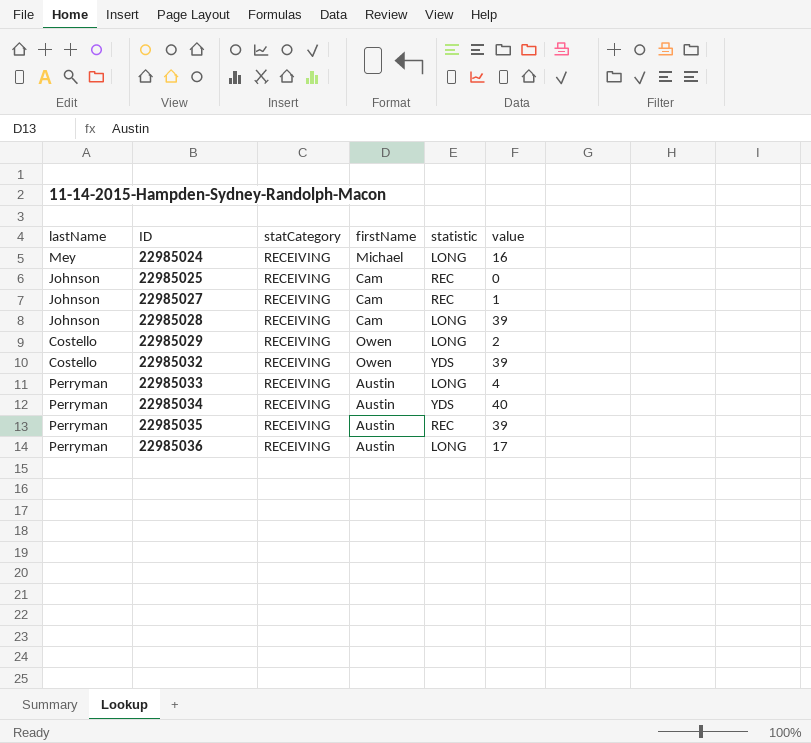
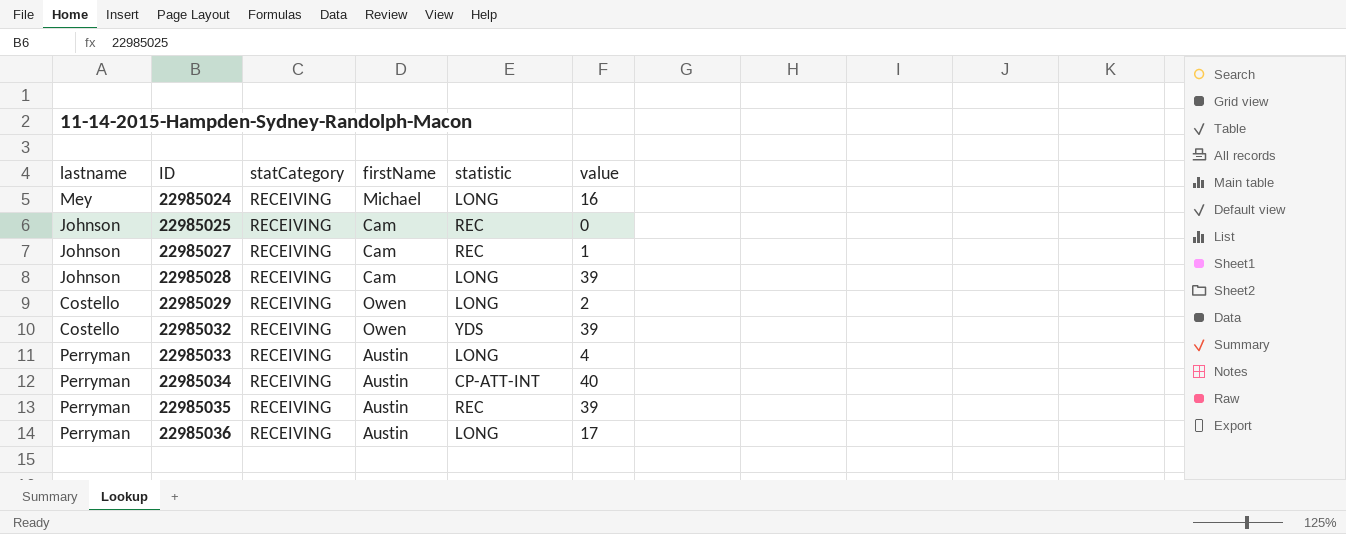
column name: lastName -> lastname
22985034 | statistic: YDS -> CP-ATT-INT

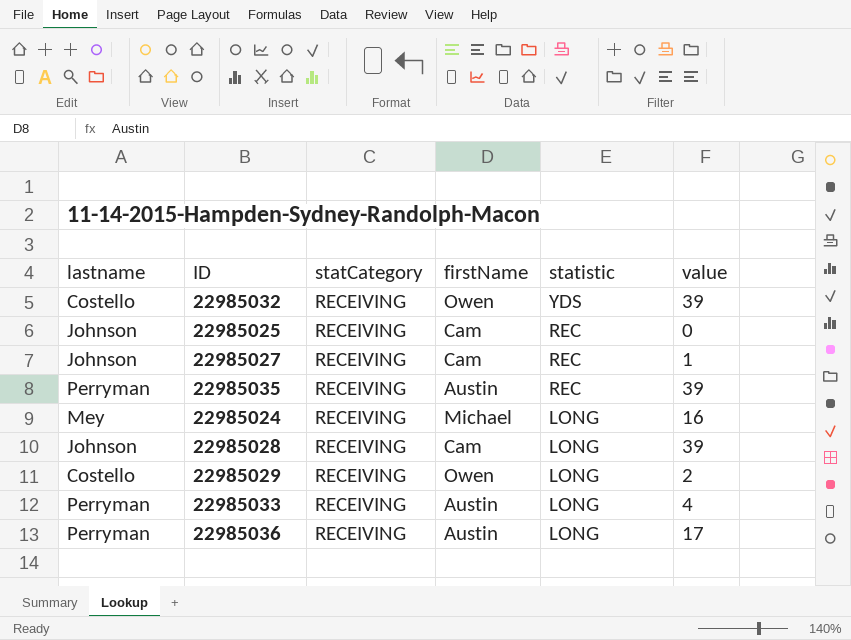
row order: ID ascending -> statistic descending
row 22985034: Perryman | RECEIVING | Austin | CP-ATT-INT | 40 -> none

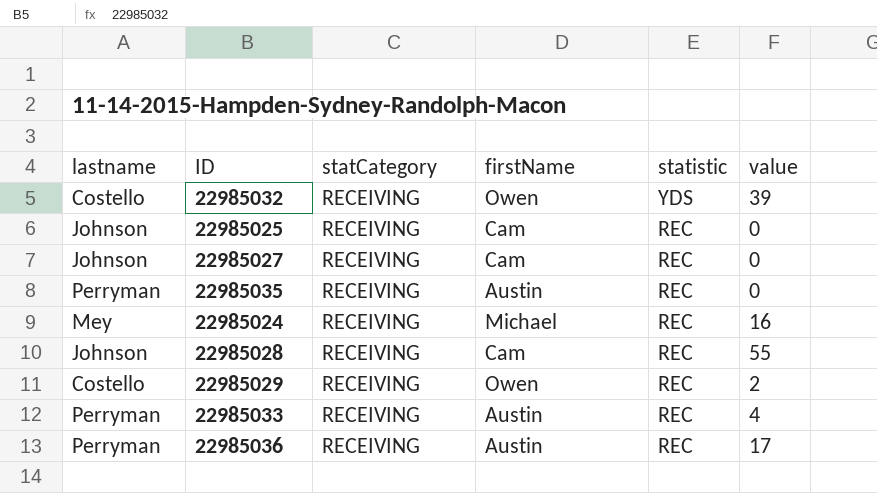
22985027 | value: 1 -> 0
22985035 | value: 39 -> 0
22985024 | statistic: LONG -> REC
22985028 | statistic: LONG -> REC
22985028 | value: 39 -> 55
22985029 | statistic: LONG -> REC
22985033 | statistic: LONG -> REC
22985036 | statistic: LONG -> REC

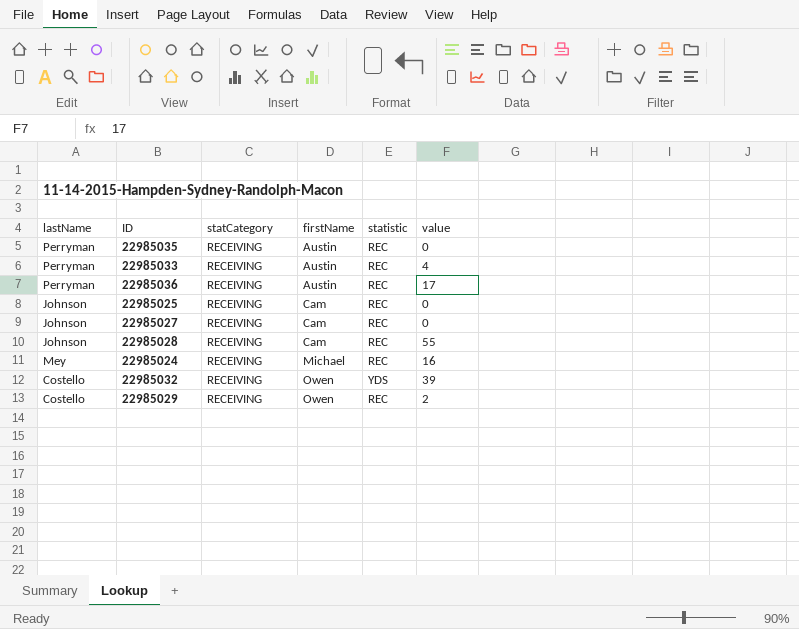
row order: statistic descending -> firstName ascending
column name: lastname -> lastName

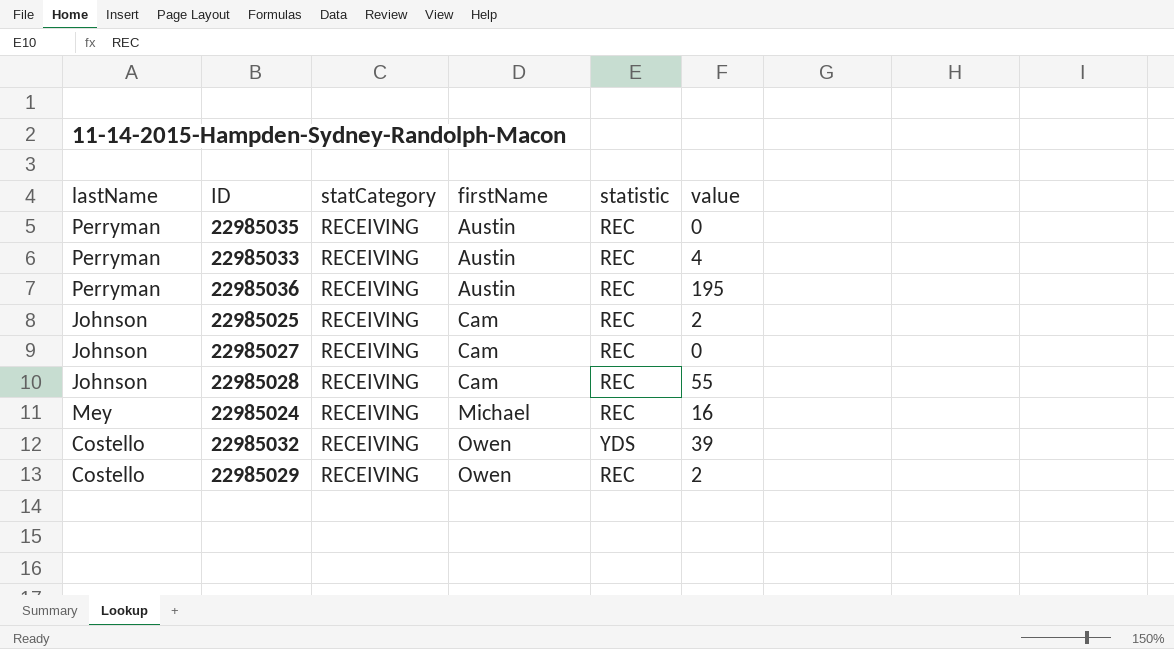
22985036 | value: 17 -> 195
22985025 | value: 0 -> 2

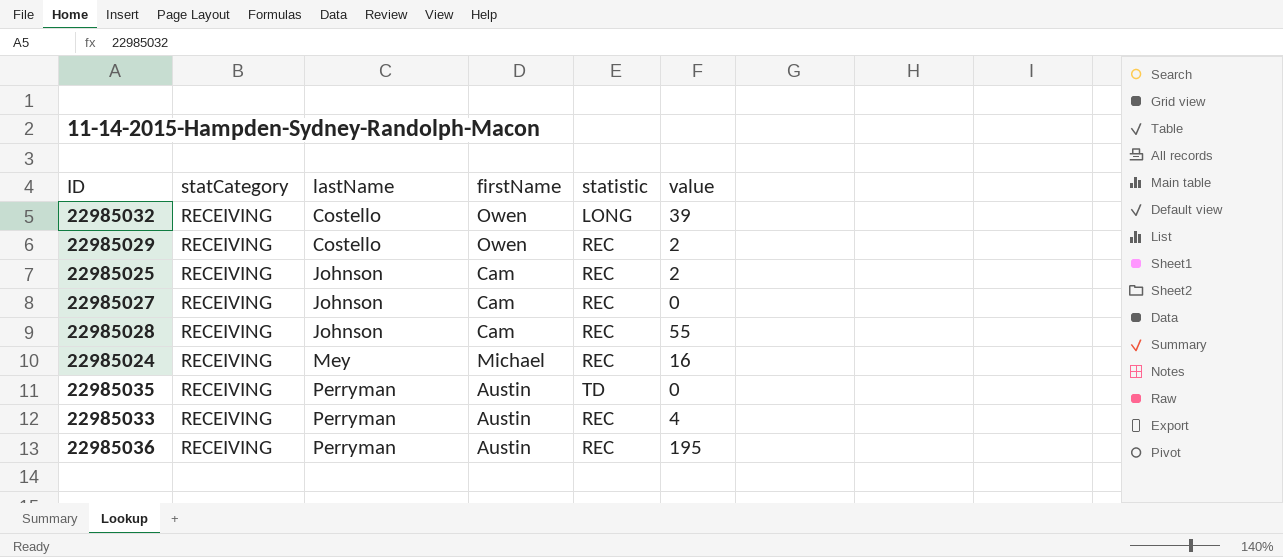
row order: firstName ascending -> lastName ascending
column lastName | position: 1 -> 3
22985032 | statistic: YDS -> LONG
22985035 | statistic: REC -> TD

